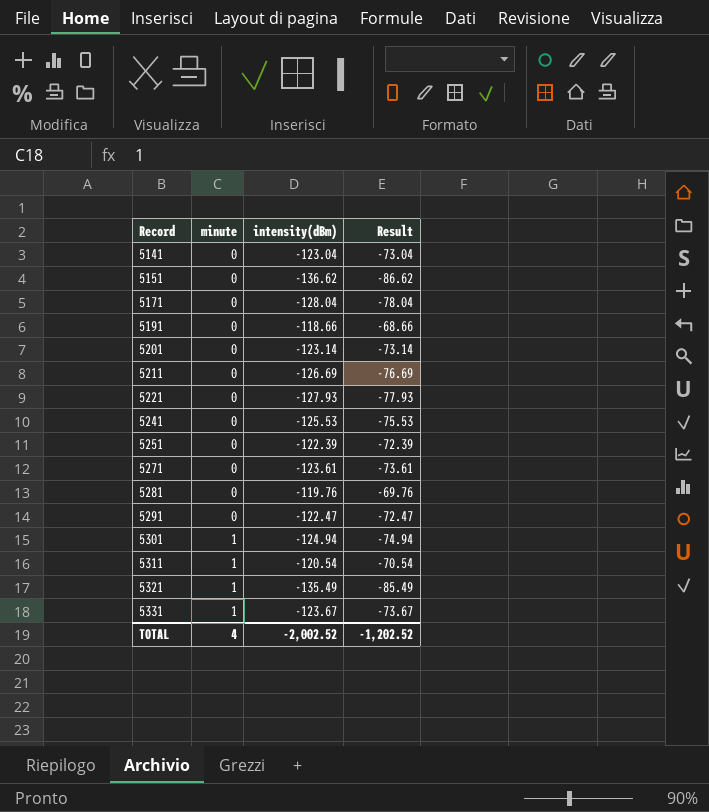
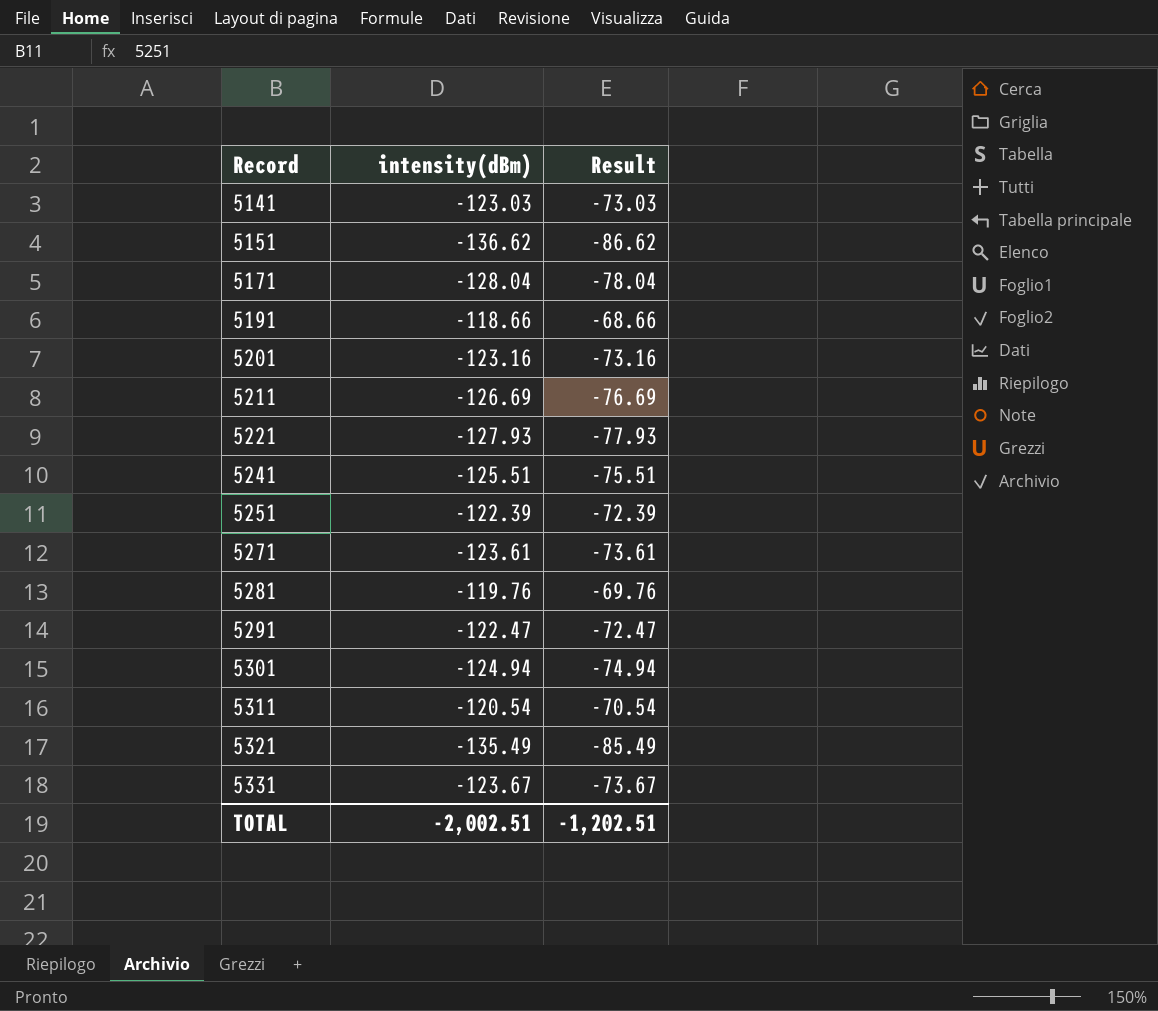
column minute | position: 2 -> none
5141 | intensity(dBm): -123.04 -> -123.03
5141 | Result: -73.04 -> -73.03
5201 | intensity(dBm): -123.14 -> -123.16
5201 | Result: -73.14 -> -73.16
5241 | intensity(dBm): -125.53 -> -125.51
5241 | Result: -75.53 -> -75.51
TOTAL | intensity(dBm): -2,002.52 -> -2,002.51
TOTAL | Result: -1,202.52 -> -1,202.51

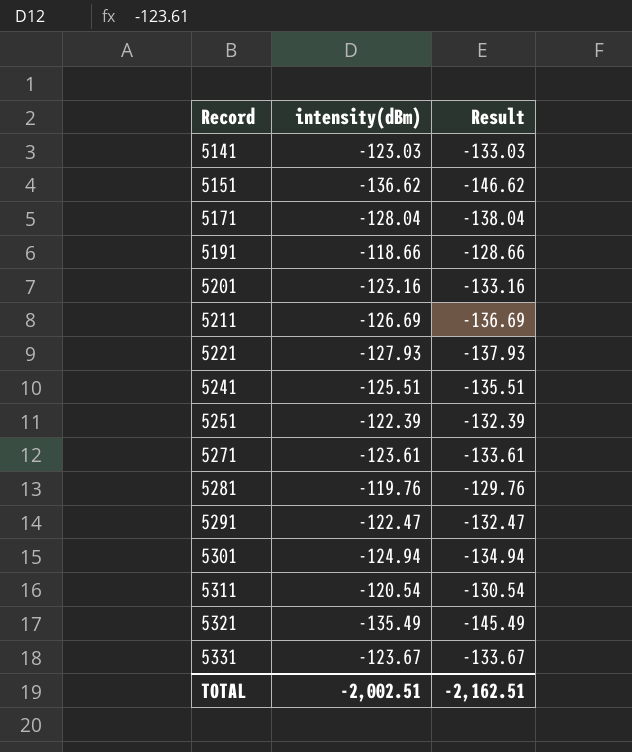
column Result | formula: [intensity(dBm)] + 50 -> [intensity(dBm)] - 10
TOTAL | Result: -1,202.51 -> -2,162.51

